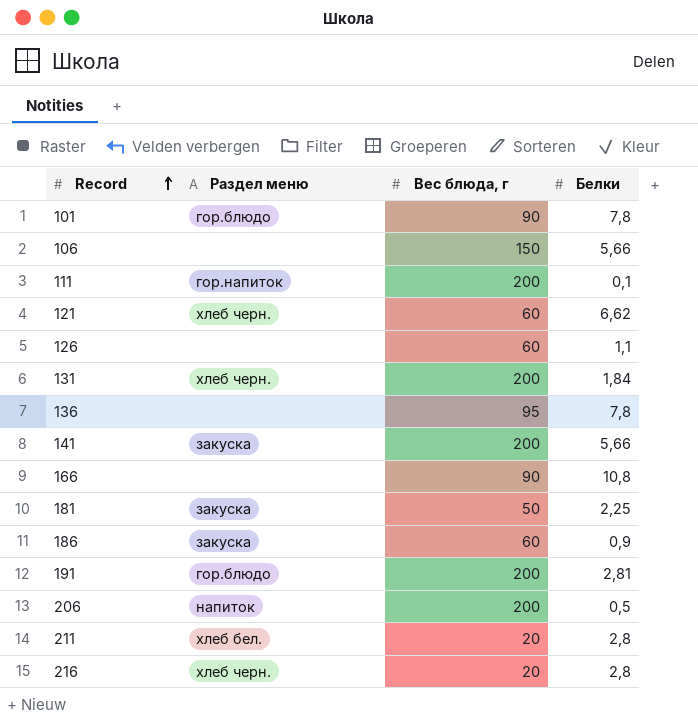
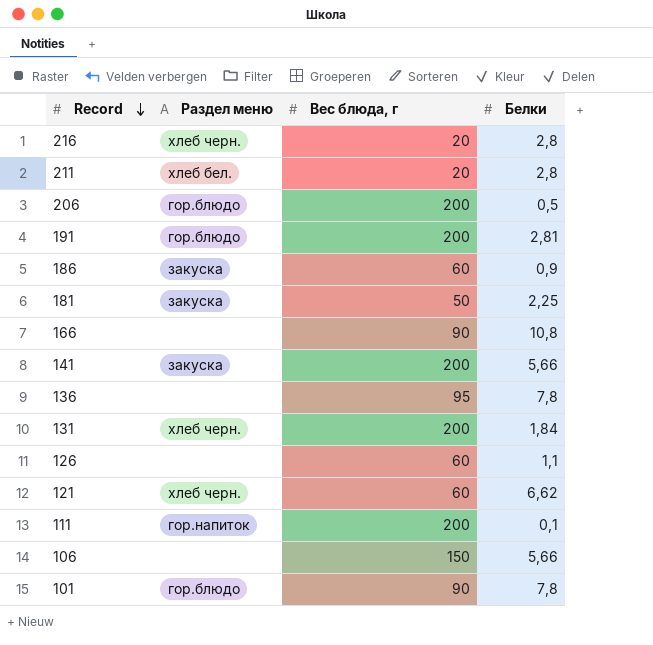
row order: Record ascending -> Record descending
206 | Раздел меню: напиток -> гор.блюдо

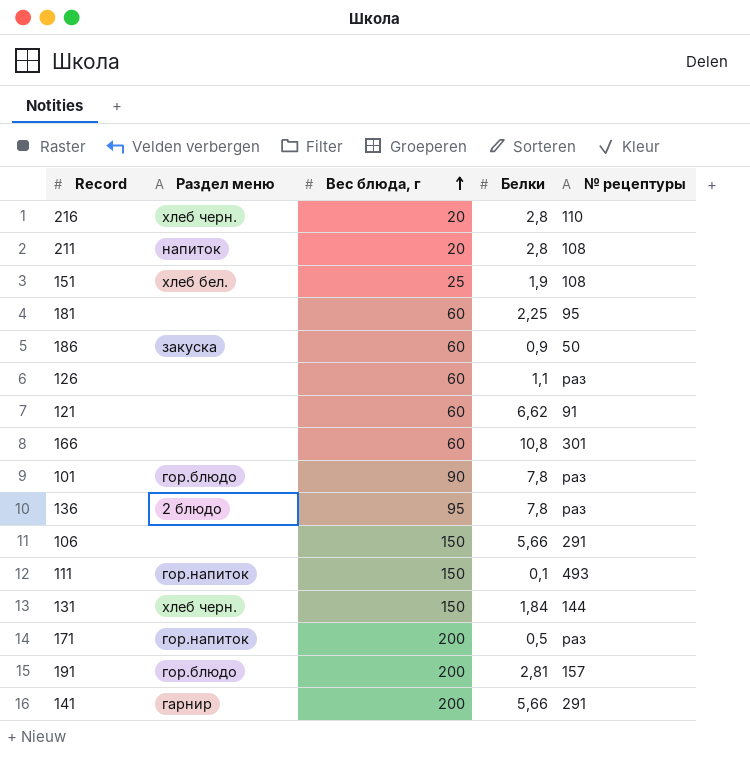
row order: Record descending -> Вес блюда, г ascending
column № рецептуры | position: none -> 5
row 206: гор.блюдо | 200 | 0,5 -> none
211 | Раздел меню: хлеб бел. -> напиток
row 151: none -> хлеб бел. | 25 | 1,9 | 108
181 | Раздел меню: закуска -> none
181 | Вес блюда, г: 50 -> 60
121 | Раздел меню: хлеб черн. -> none
166 | Вес блюда, г: 90 -> 60
136 | Раздел меню: none -> 2 блюдо
111 | Вес блюда, г: 200 -> 150
131 | Вес блюда, г: 200 -> 150
row 171: none -> гор.напиток | 200 | 0,5 | раз
141 | Раздел меню: закуска -> гарнир

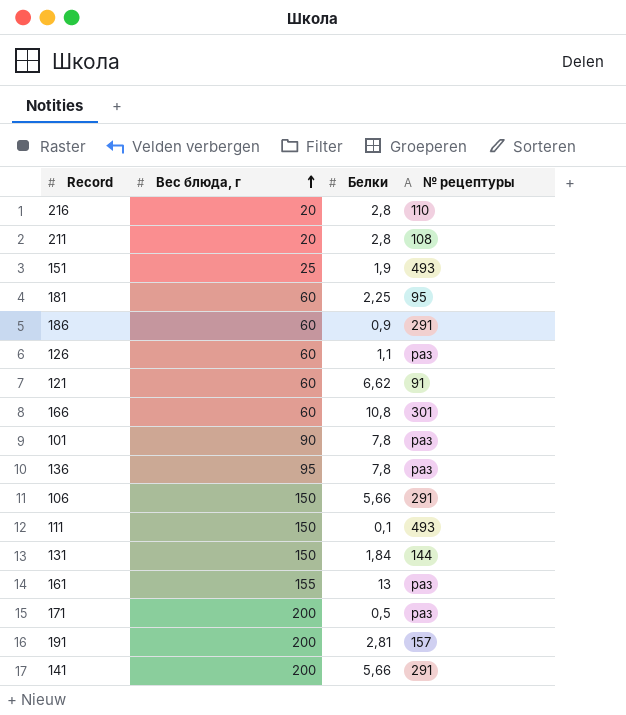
column Раздел меню | position: 2 -> none
151 | № рецептуры: 108 -> 493
186 | № рецептуры: 50 -> 291
row 161: none -> 155 | 13 | раз

